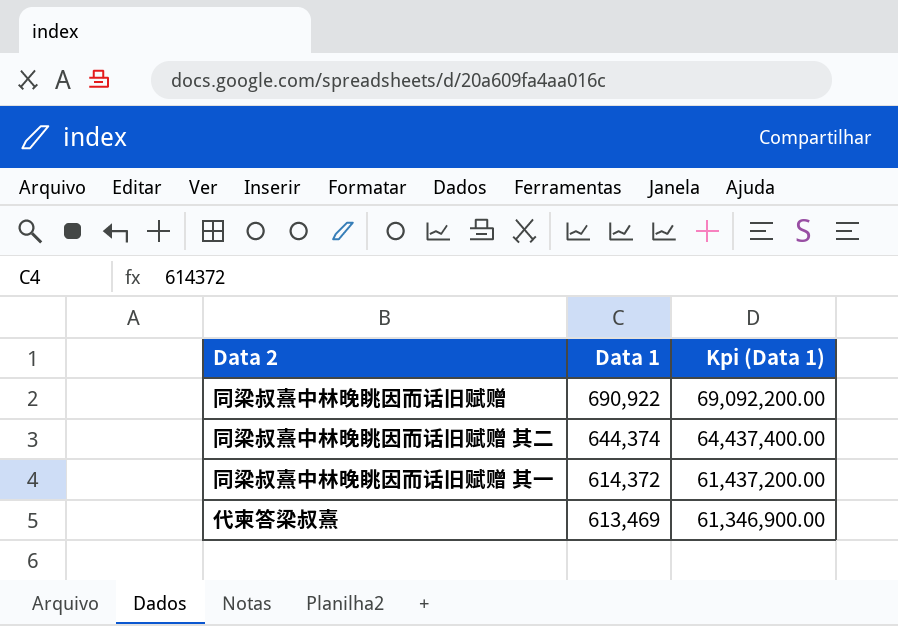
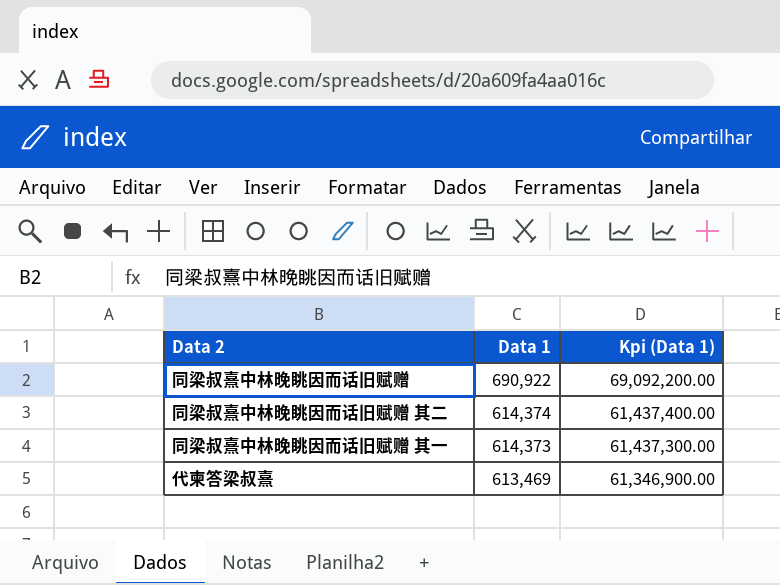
同梁叔熹中林晚眺因而话旧赋赠 其二 | Data 1: 644,374 -> 614,374
同梁叔熹中林晚眺因而话旧赋赠 其二 | Kpi (Data 1): 64,437,400.00 -> 61,437,400.00
同梁叔熹中林晚眺因而话旧赋赠 其一 | Data 1: 614,372 -> 614,373
同梁叔熹中林晚眺因而话旧赋赠 其一 | Kpi (Data 1): 61,437,200.00 -> 61,437,300.00

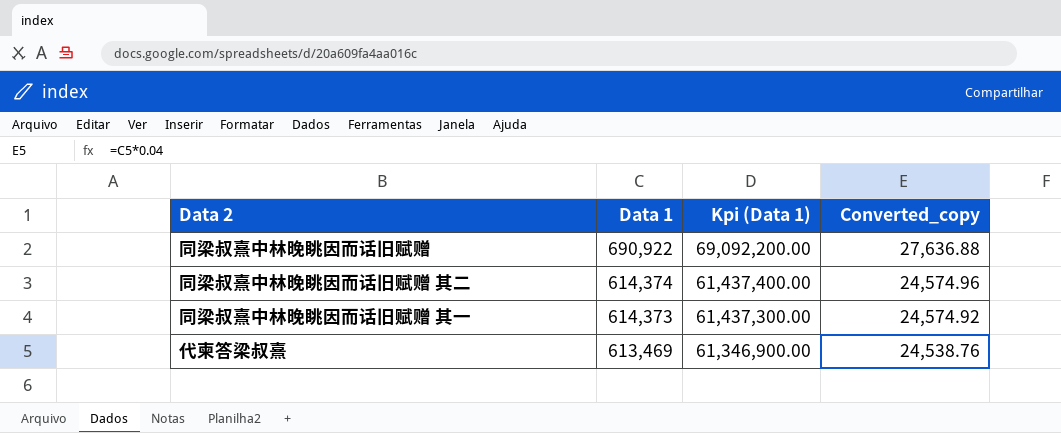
column Converted_copy | formula: none -> [Data 1] * 0.04

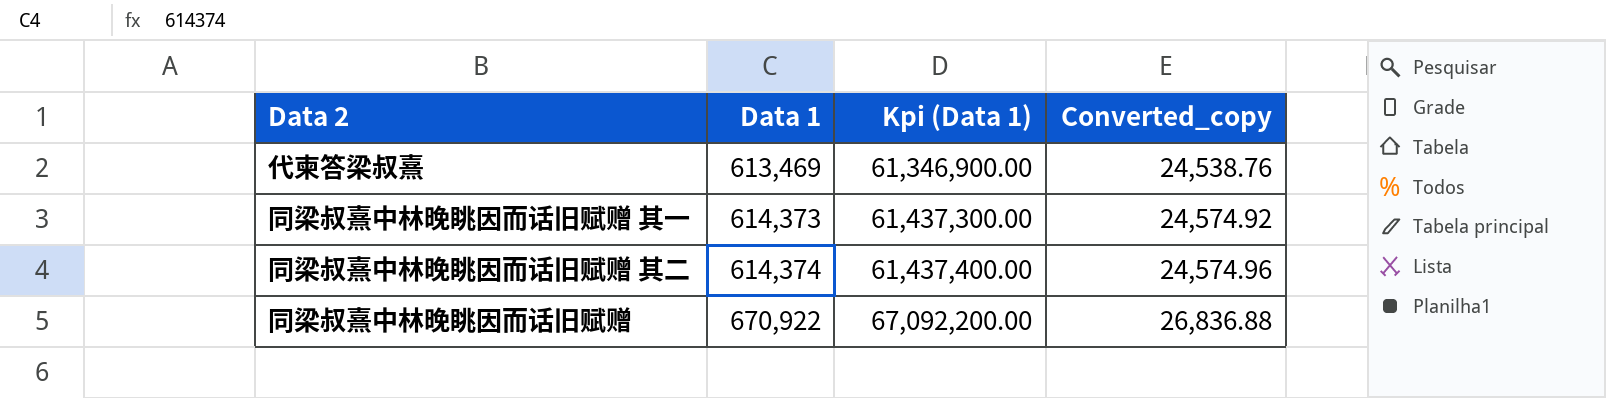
row order: Data 1 descending -> Data 1 ascending
同梁叔熹中林晚眺因而话旧赋赠 | Data 1: 690,922 -> 670,922
同梁叔熹中林晚眺因而话旧赋赠 | Kpi (Data 1): 69,092,200.00 -> 67,092,200.00
同梁叔熹中林晚眺因而话旧赋赠 | Converted_copy: 27,636.88 -> 26,836.88

